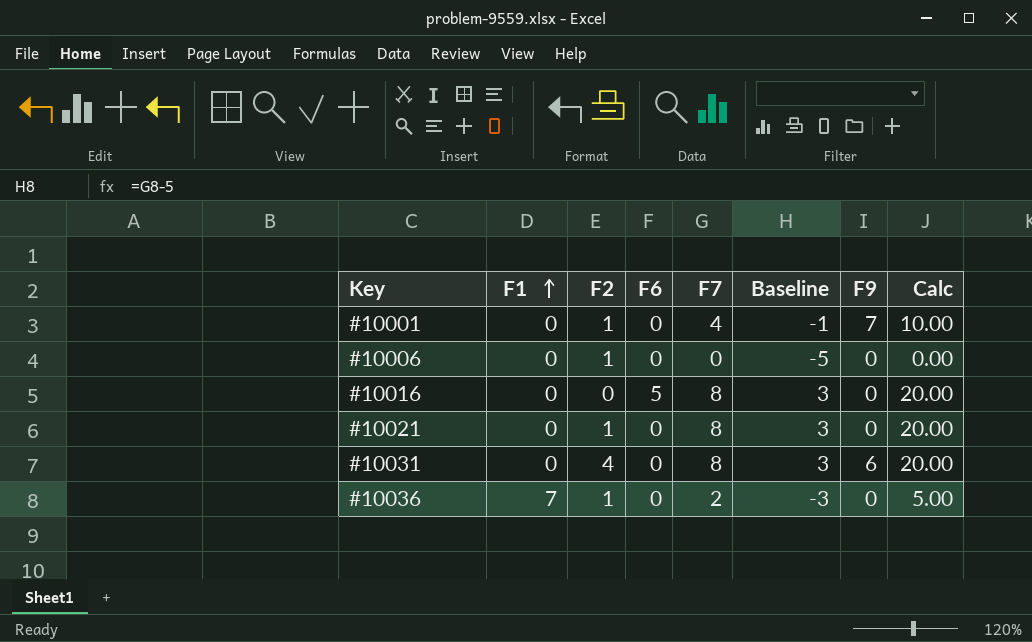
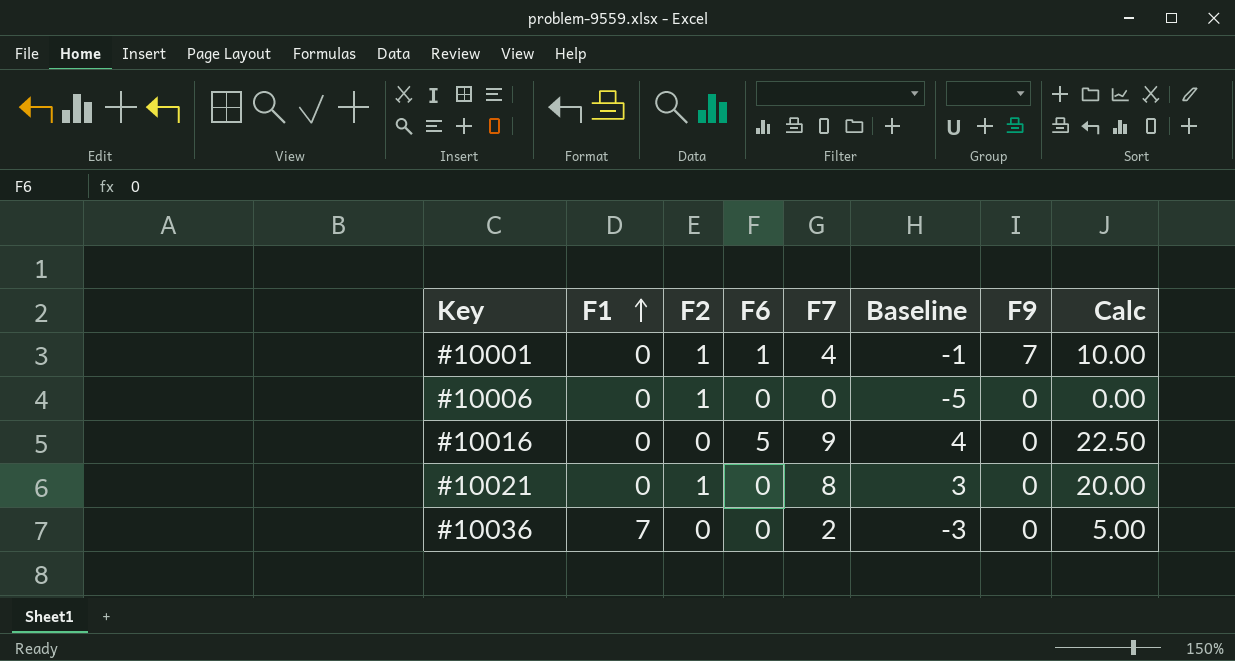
row #10031: 0 | 4 | 0 | 8 | 3 | 6 | 20.00 -> none
#10001 | F6: 0 -> 1
#10016 | F7: 8 -> 9
#10016 | Baseline: 3 -> 4
#10016 | Calc: 20.00 -> 22.50
#10036 | F2: 1 -> 0

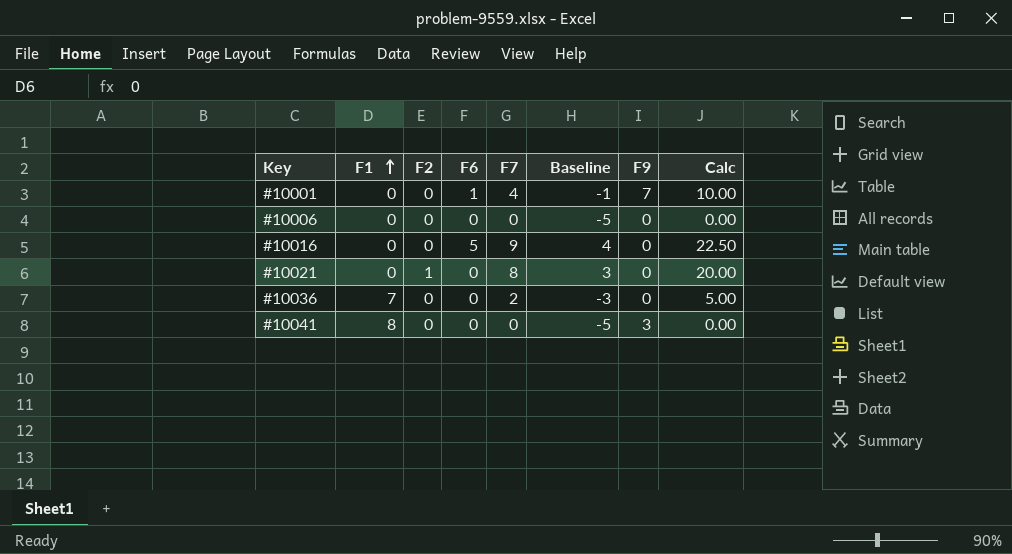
#10001 | F2: 1 -> 0
#10006 | F2: 1 -> 0
row #10041: none -> 8 | 0 | 0 | 0 | -5 | 3 | 0.00

